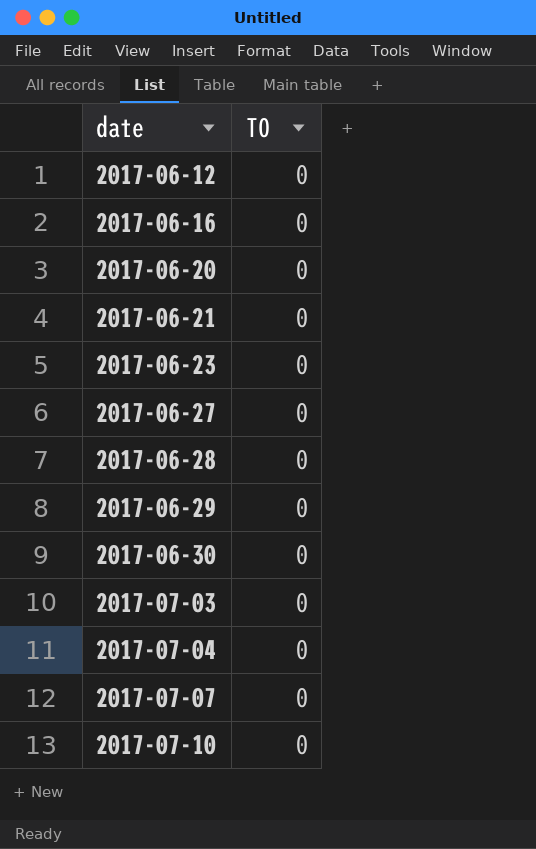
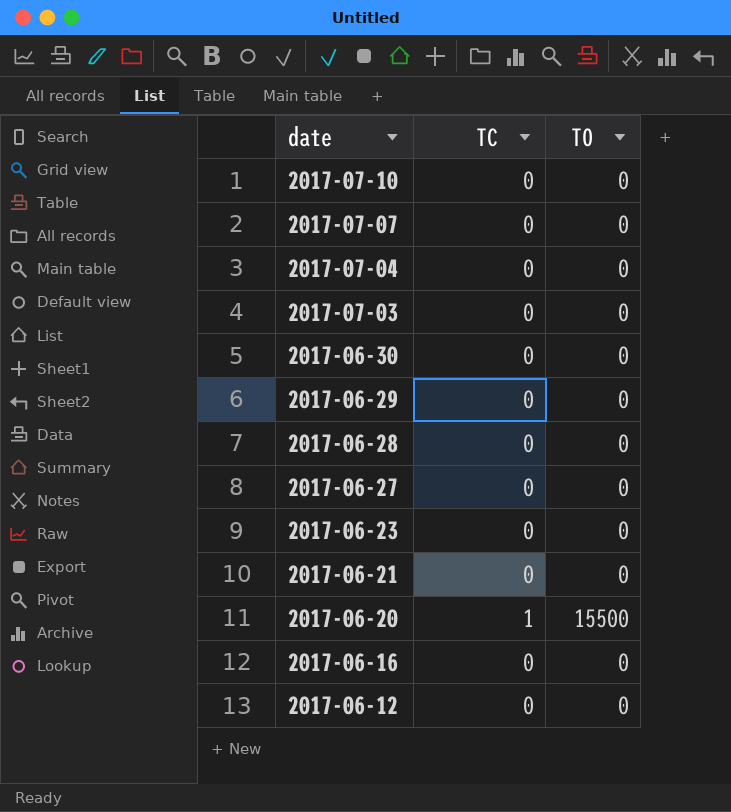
row order: date ascending -> date descending
column TC | position: none -> 2
2017-06-20 | TO: 0 -> 15500

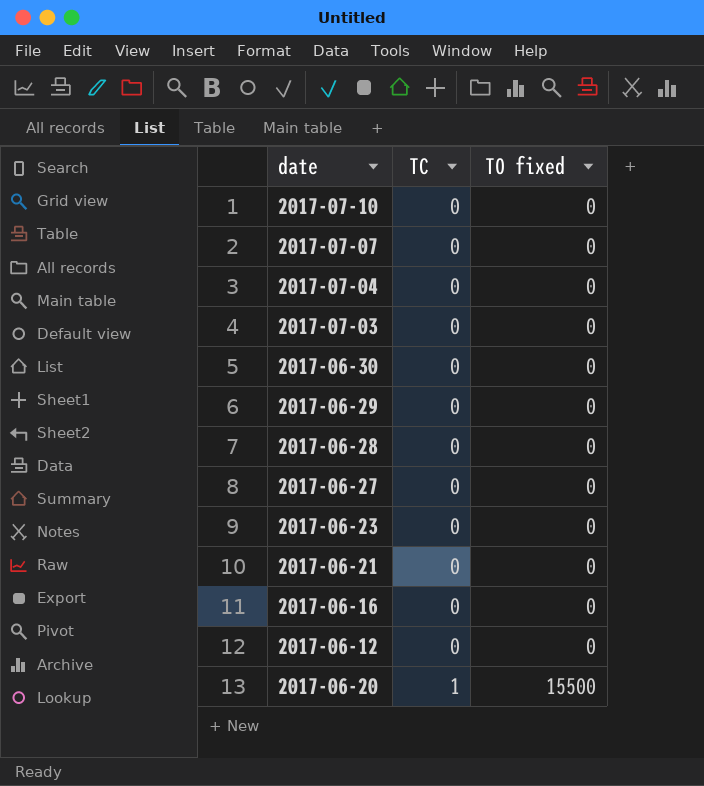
row order: date descending -> TC ascending
column name: TO -> TO fixed

